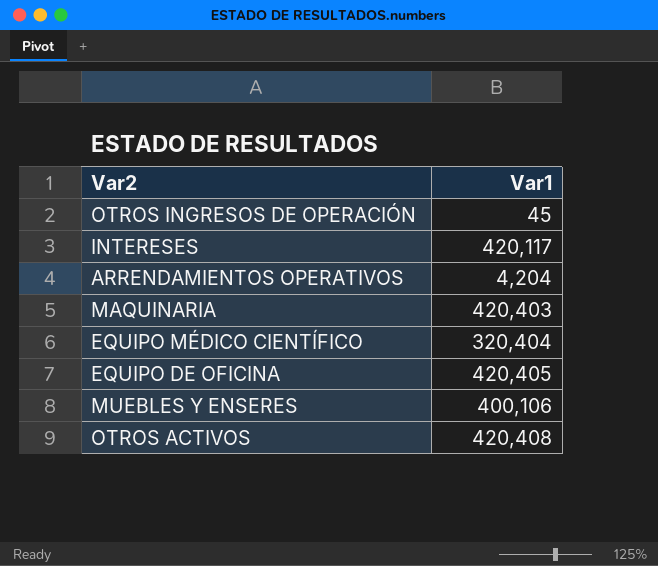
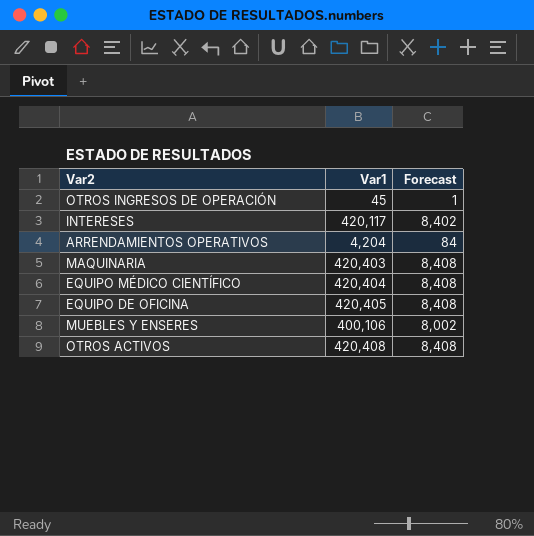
column Forecast | formula: none -> [Var1] * 0.02
EQUIPO MÉDICO CIENTÍFICO | Var1: 320,404 -> 420,404

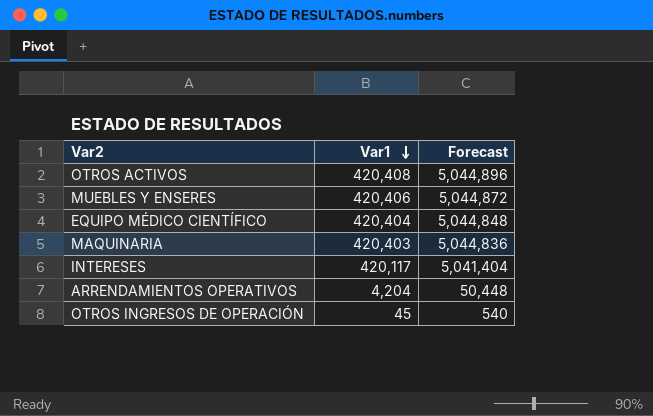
row order: none -> Var1 descending
column Forecast | formula: [Var1] * 0.02 -> [Var1] * 12
row EQUIPO DE OFICINA: 420,405 | 8,408 -> none
MUEBLES Y ENSERES | Var1: 400,106 -> 420,406

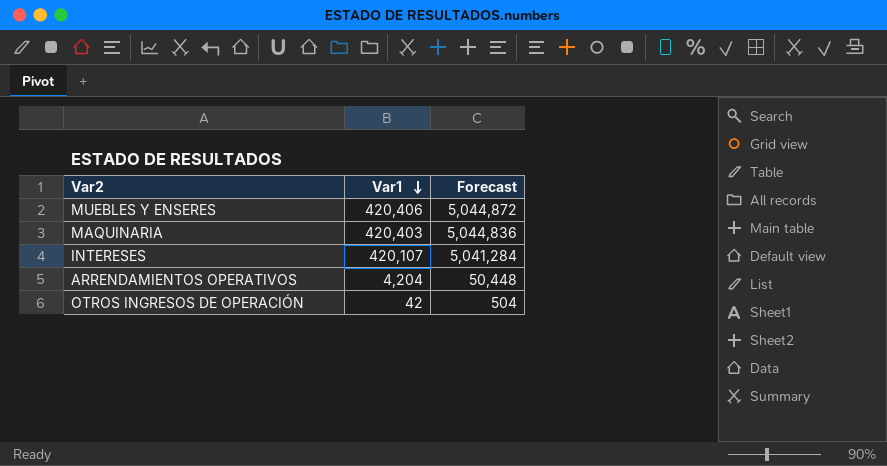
row OTROS ACTIVOS: 420,408 | 5,044,896 -> none
row EQUIPO MÉDICO CIENTÍFICO: 420,404 | 5,044,848 -> none
INTERESES | Var1: 420,117 -> 420,107
INTERESES | Forecast: 5,041,404 -> 5,041,284
OTROS INGRESOS DE OPERACIÓN | Var1: 45 -> 42
OTROS INGRESOS DE OPERACIÓN | Forecast: 540 -> 504

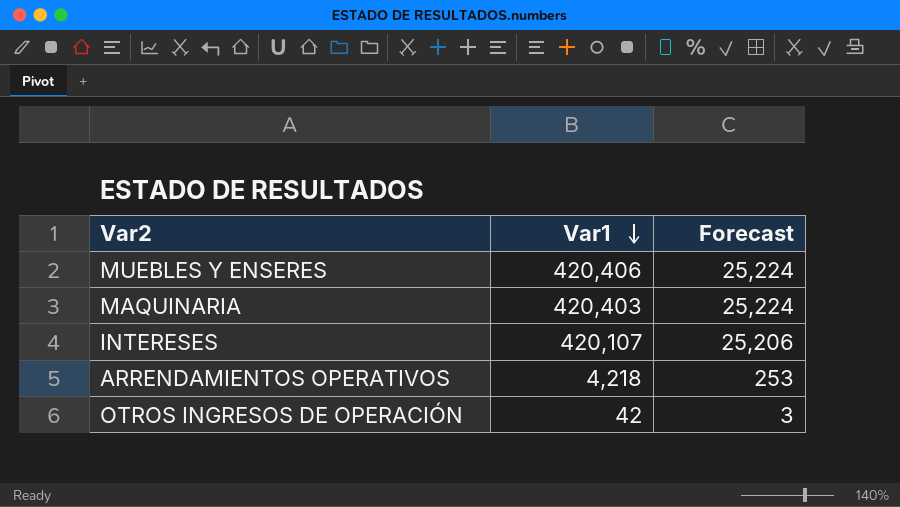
column Forecast | formula: [Var1] * 12 -> [Var1] * 0.06
ARRENDAMIENTOS OPERATIVOS | Var1: 4,204 -> 4,218

